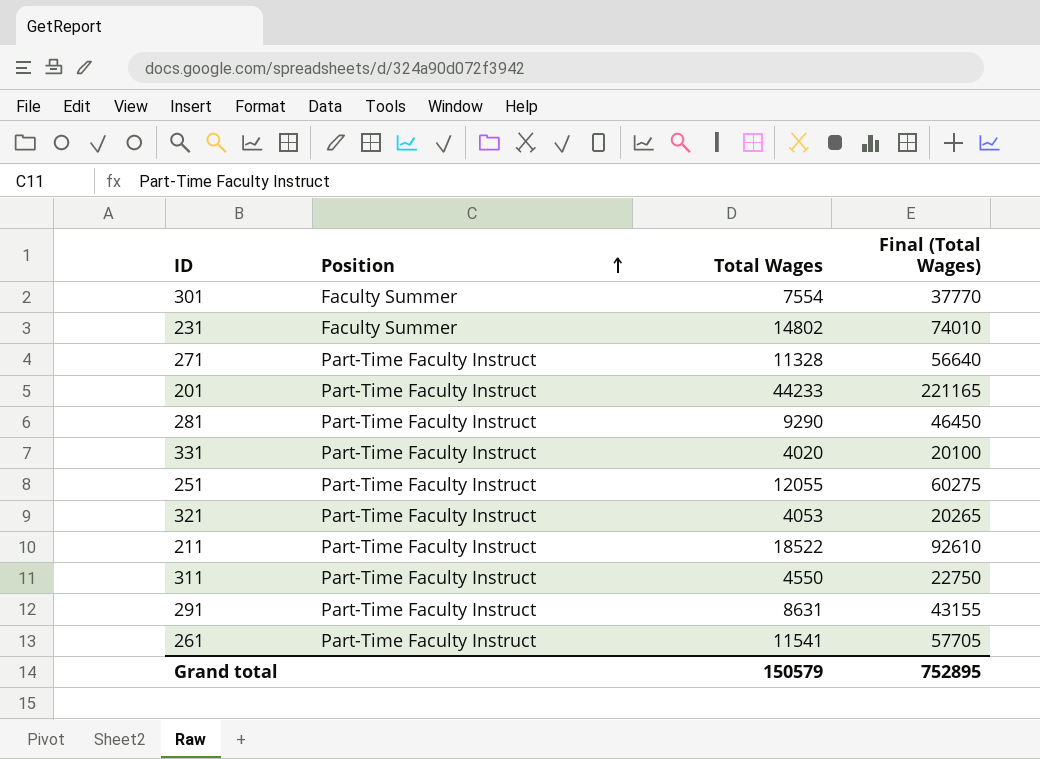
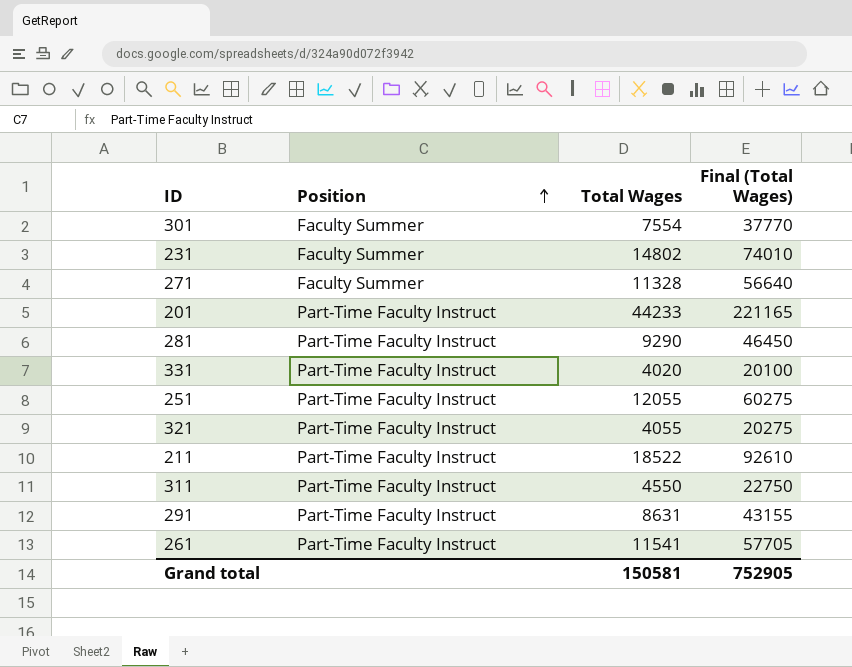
271 | Position: Part-Time Faculty Instruct -> Faculty Summer
321 | Total Wages: 4053 -> 4055
321 | Final (Total Wages): 20265 -> 20275
Grand total | Total Wages: 150579 -> 150581
Grand total | Final (Total Wages): 752895 -> 752905

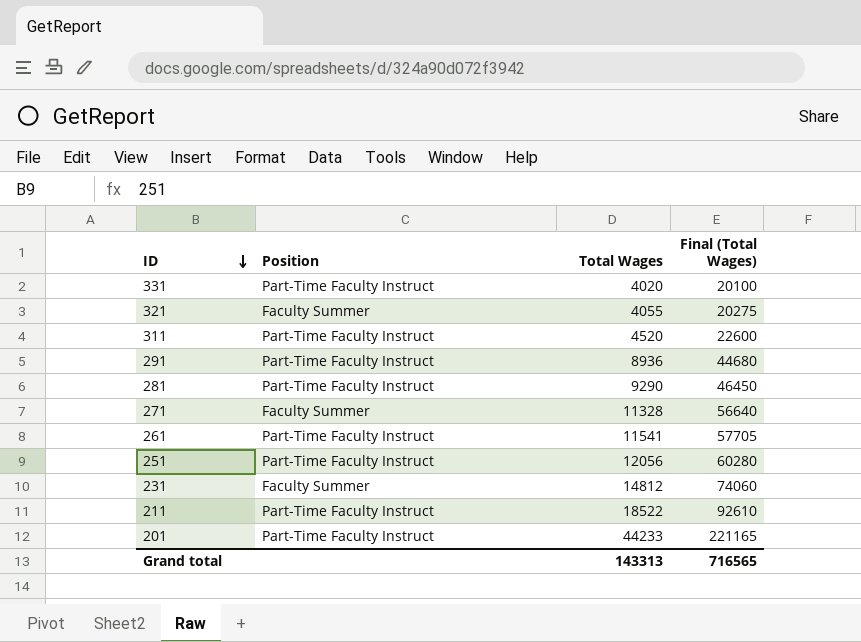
row order: Position ascending -> ID descending
row 301: Faculty Summer | 7554 | 37770 -> none
321 | Position: Part-Time Faculty Instruct -> Faculty Summer
311 | Total Wages: 4550 -> 4520
311 | Final (Total Wages): 22750 -> 22600
291 | Total Wages: 8631 -> 8936
291 | Final (Total Wages): 43155 -> 44680
251 | Total Wages: 12055 -> 12056
251 | Final (Total Wages): 60275 -> 60280
231 | Total Wages: 14802 -> 14812
231 | Final (Total Wages): 74010 -> 74060
Grand total | Total Wages: 150581 -> 143313
Grand total | Final (Total Wages): 752905 -> 716565

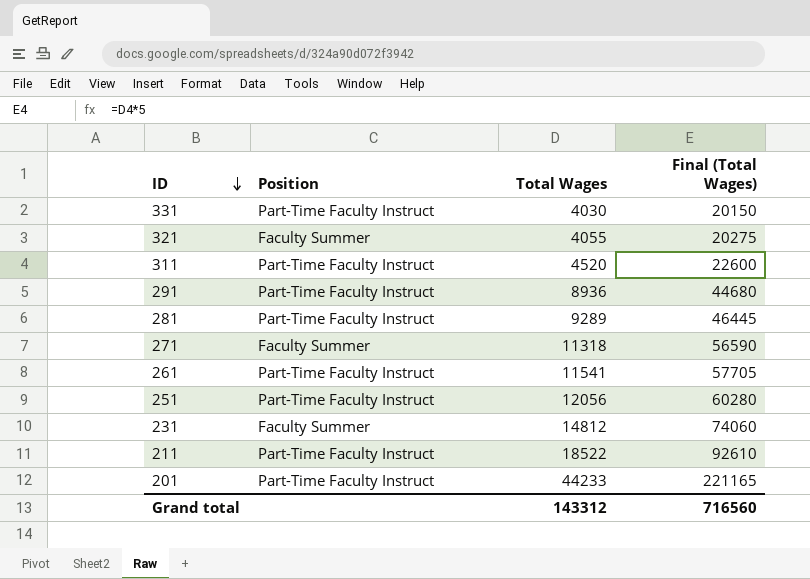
331 | Total Wages: 4020 -> 4030
331 | Final (Total Wages): 20100 -> 20150
281 | Total Wages: 9290 -> 9289
281 | Final (Total Wages): 46450 -> 46445
271 | Total Wages: 11328 -> 11318
271 | Final (Total Wages): 56640 -> 56590
Grand total | Total Wages: 143313 -> 143312
Grand total | Final (Total Wages): 716565 -> 716560

